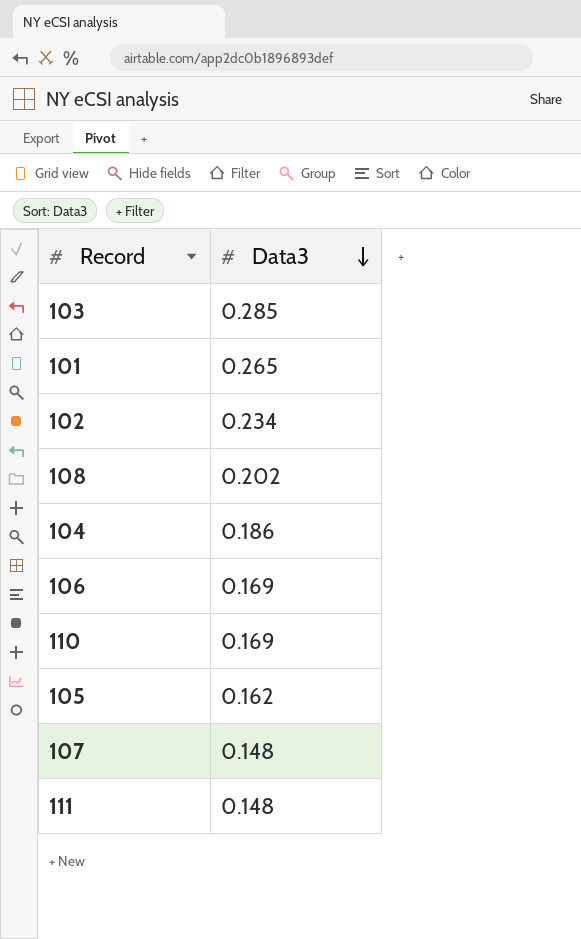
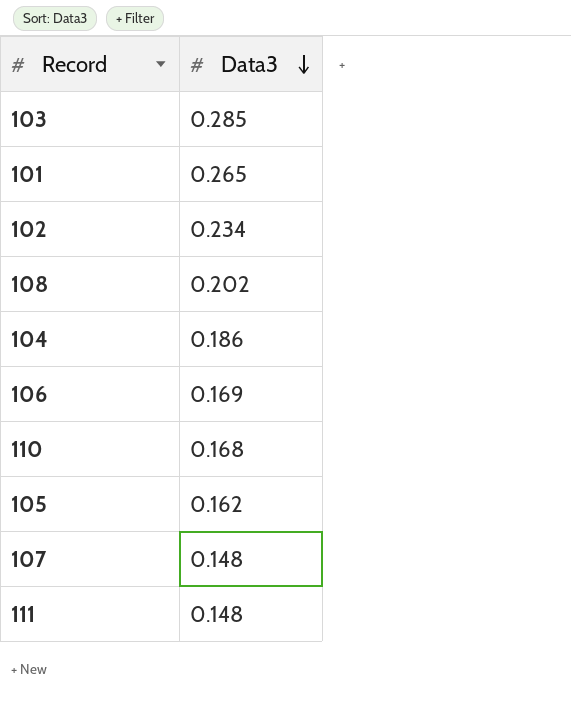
110 | Data3: 0.169 -> 0.168

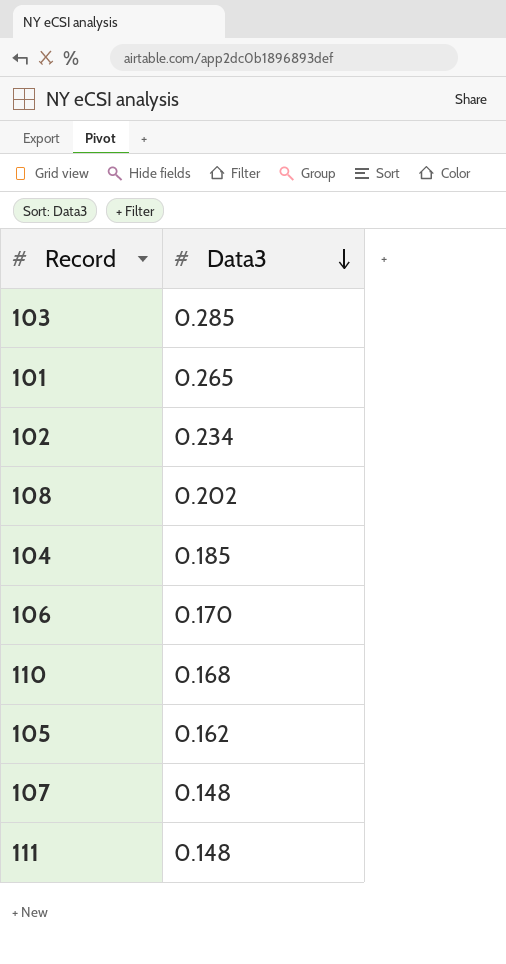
104 | Data3: 0.186 -> 0.185
106 | Data3: 0.169 -> 0.170

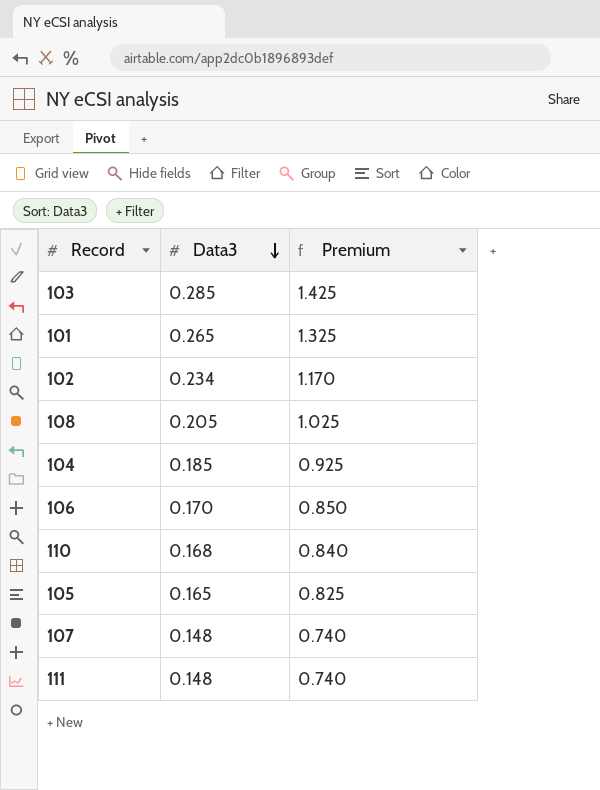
column Premium | formula: none -> [Data3] * 5
108 | Data3: 0.202 -> 0.205
105 | Data3: 0.162 -> 0.165

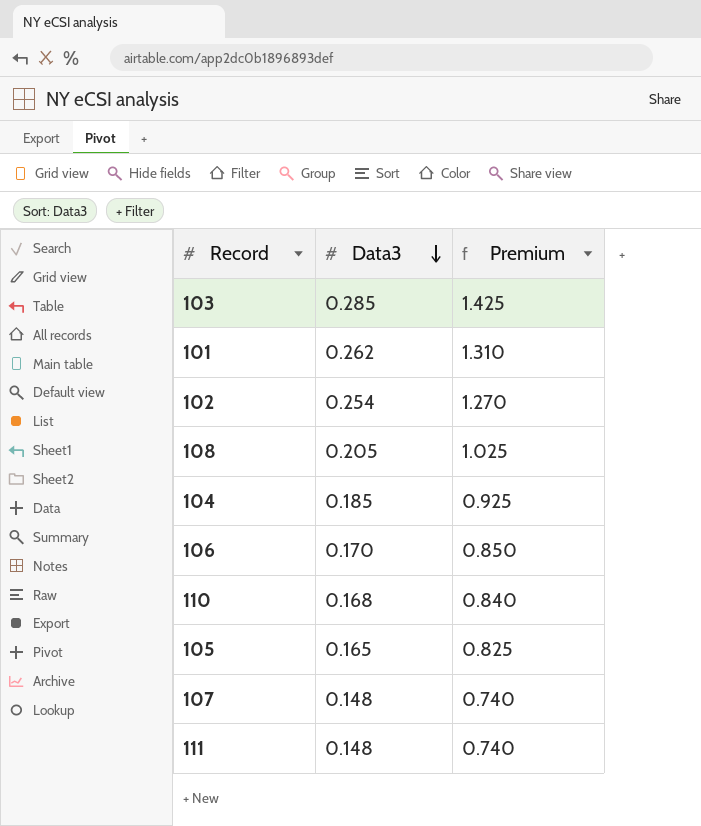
101 | Data3: 0.265 -> 0.262
101 | Premium: 1.325 -> 1.310
102 | Data3: 0.234 -> 0.254
102 | Premium: 1.170 -> 1.270

